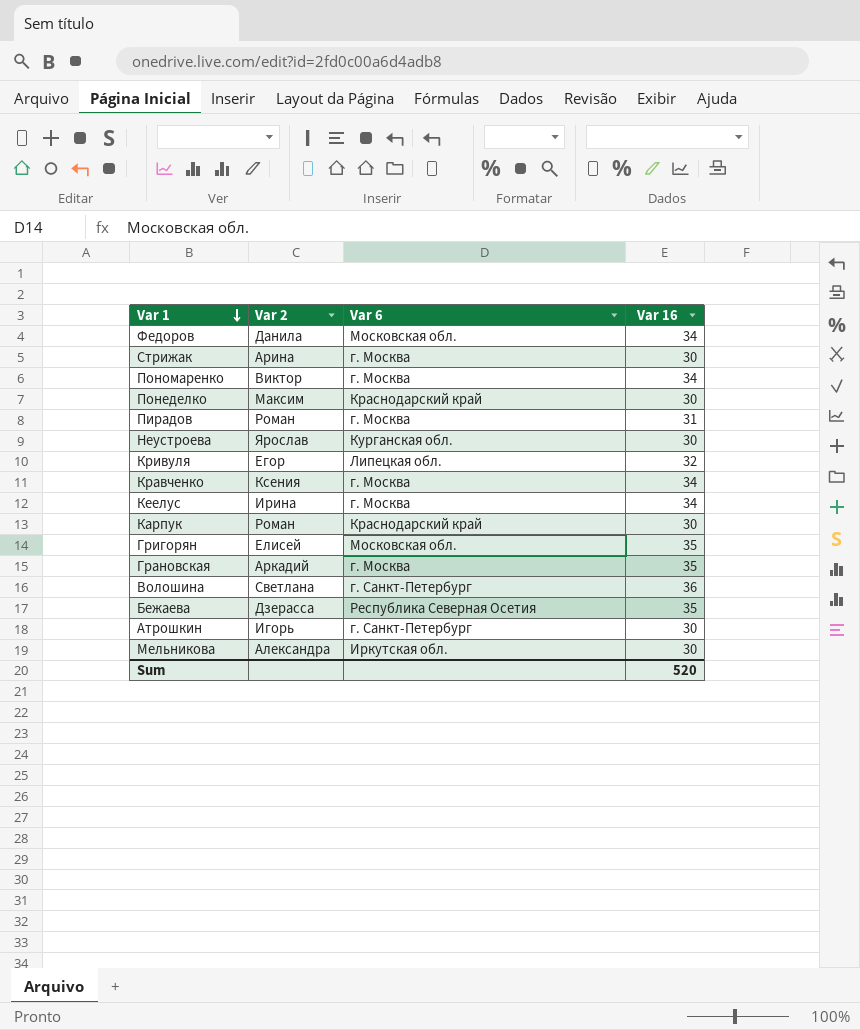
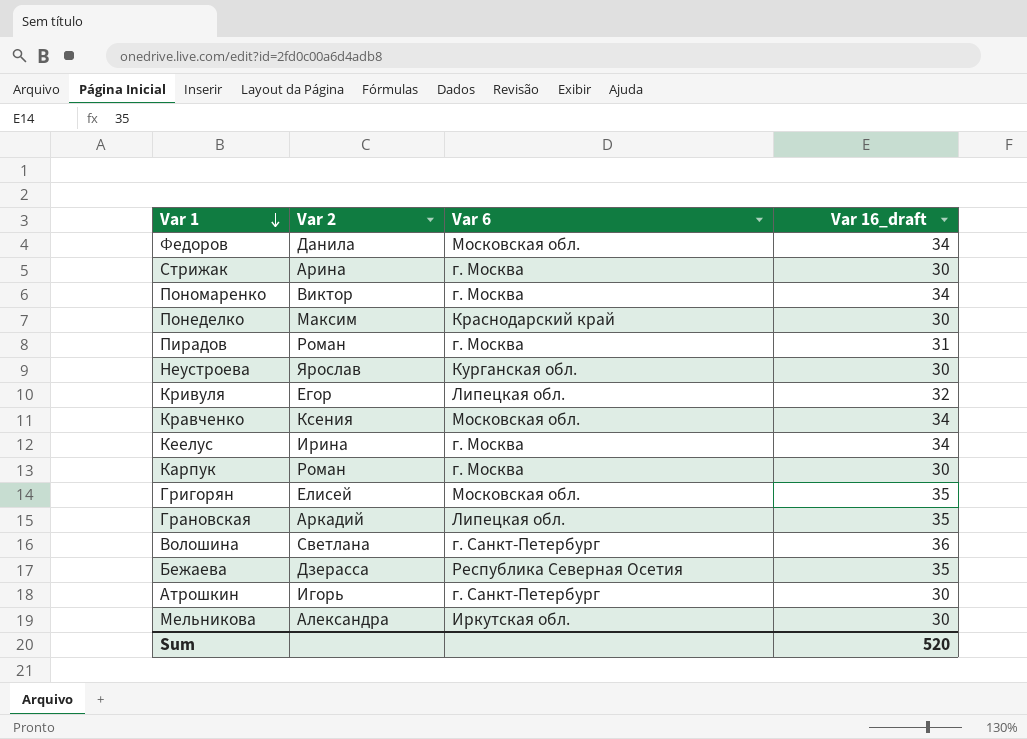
column name: Var 16 -> Var 16_draft
Кравченко | Var 6: г. Москва -> Московская обл.
Карпук | Var 6: Краснодарский край -> г. Москва
Грановская | Var 6: г. Москва -> Липецкая обл.

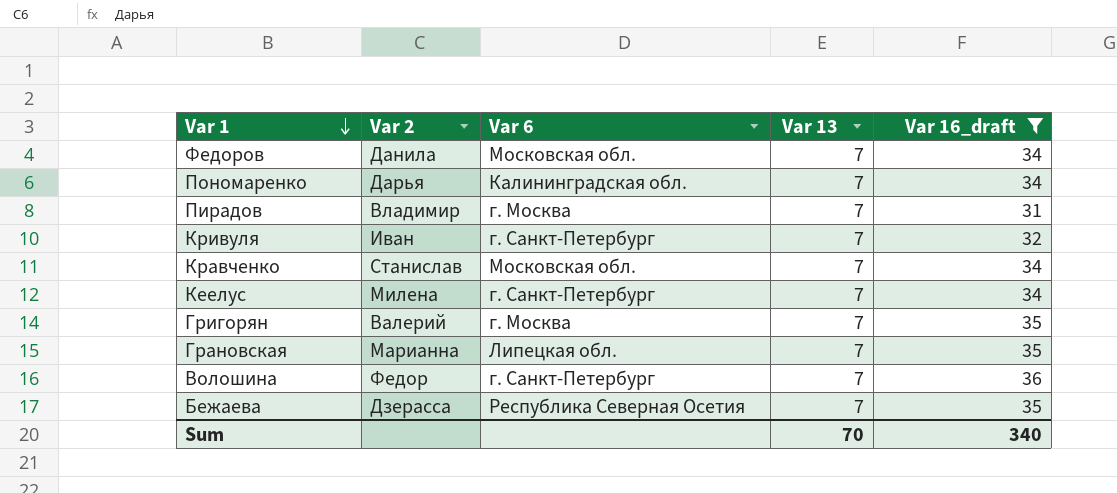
filter: none -> Var 16_draft != 30
column Var 13 | position: none -> 4
Пономаренко | Var 2: Виктор -> Дарья
Пономаренко | Var 6: г. Москва -> Калининградская обл.
Пирадов | Var 2: Роман -> Владимир
Кривуля | Var 2: Егор -> Иван
Кривуля | Var 6: Липецкая обл. -> г. Санкт-Петербург
Кравченко | Var 2: Ксения -> Станислав
Кеелус | Var 2: Ирина -> Милена
Кеелус | Var 6: г. Москва -> г. Санкт-Петербург
Григорян | Var 2: Елисей -> Валерий
Григорян | Var 6: Московская обл. -> г. Москва
Грановская | Var 2: Аркадий -> Марианна
Волошина | Var 2: Светлана -> Федор
Sum | Var 16_draft: 520 -> 340

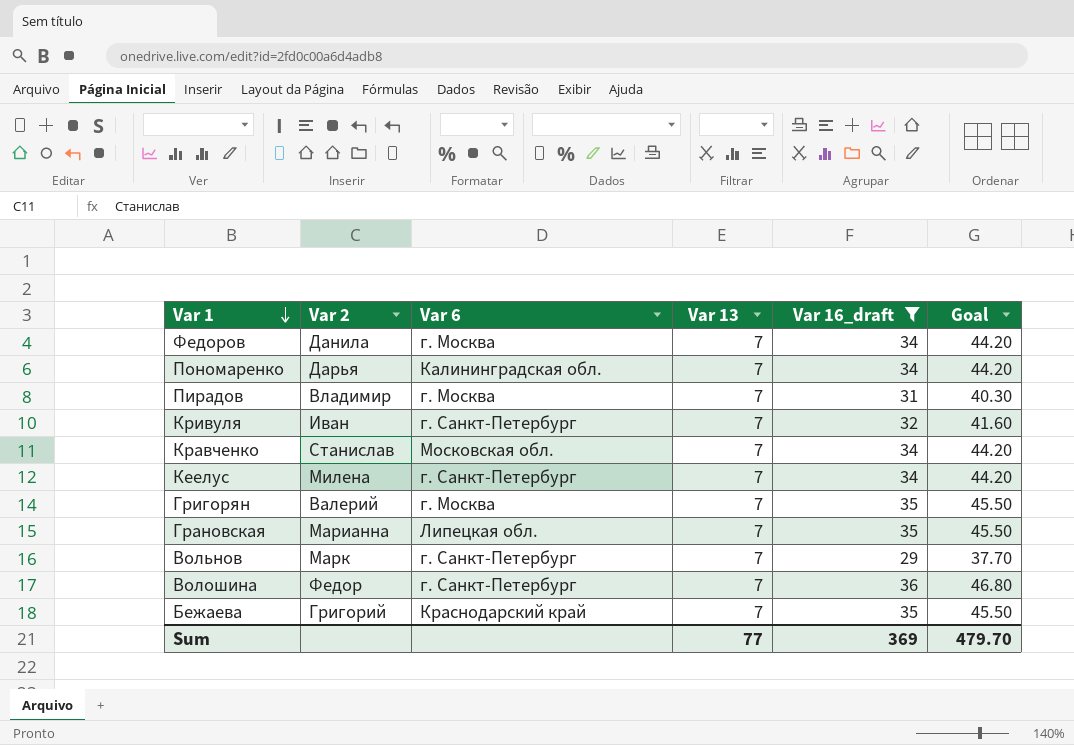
column Goal | formula: none -> [Var 16_draft] * 1.3
Федоров | Var 6: Московская обл. -> г. Москва
row Вольнов: none -> Марк | г. Санкт-Петербург | 7 | 29 | 37.70
Бежаева | Var 2: Дзерасса -> Григорий
Бежаева | Var 6: Республика Северная Осетия -> Краснодарский край
Sum | Var 13: 70 -> 77
Sum | Var 16_draft: 340 -> 369

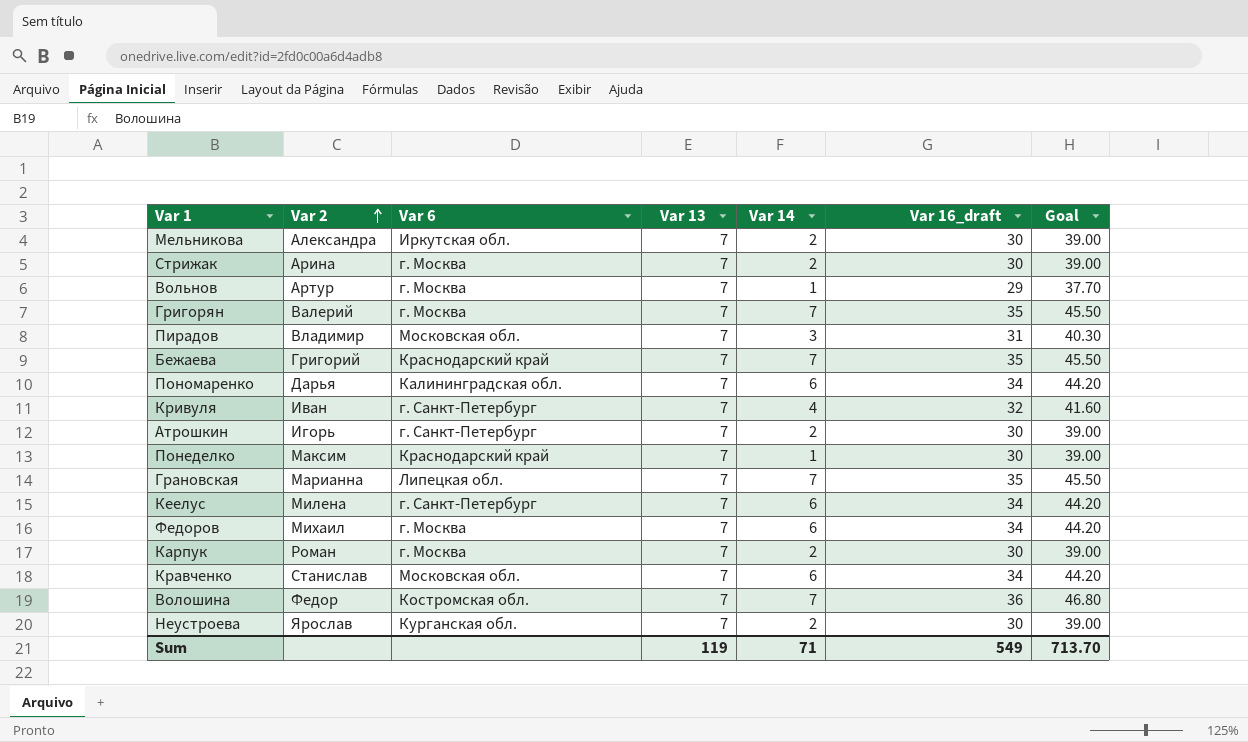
filter: Var 16_draft != 30 -> none
row order: Var 1 descending -> Var 2 ascending
column Var 14 | position: none -> 5
Вольнов | Var 2: Марк -> Артур
Вольнов | Var 6: г. Санкт-Петербург -> г. Москва
Пирадов | Var 6: г. Москва -> Московская обл.
Федоров | Var 2: Данила -> Михаил
Волошина | Var 6: г. Санкт-Петербург -> Костромская обл.
Sum | Var 13: 77 -> 119
Sum | Var 16_draft: 369 -> 549
Sum | Goal: 479.70 -> 713.70

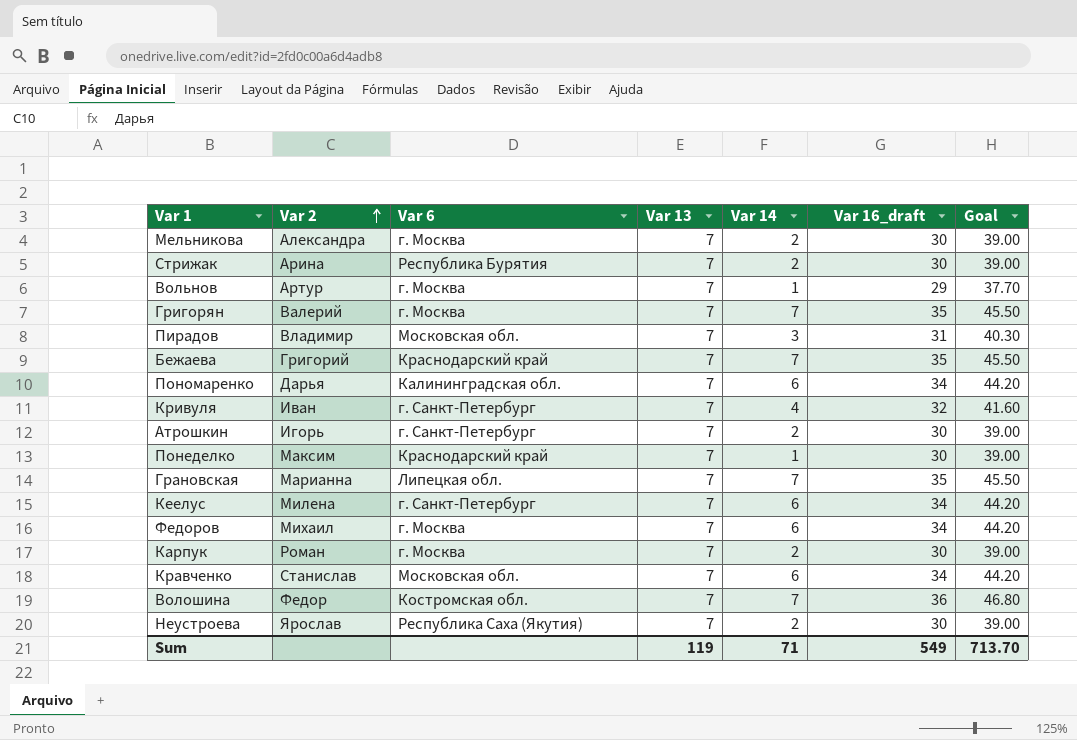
Mельникова | Var 6: Иркутская обл. -> г. Москва
Стрижак | Var 6: г. Москва -> Республика Бурятия
Неустроева | Var 6: Курганская обл. -> Республика Саха (Якутия)

